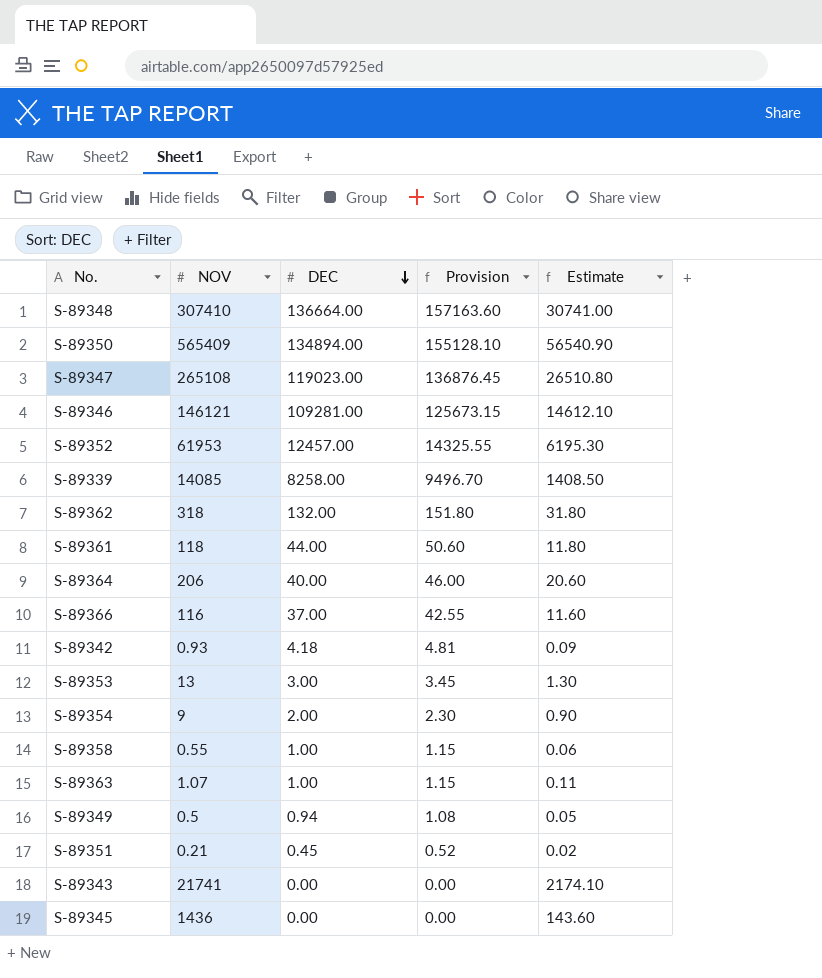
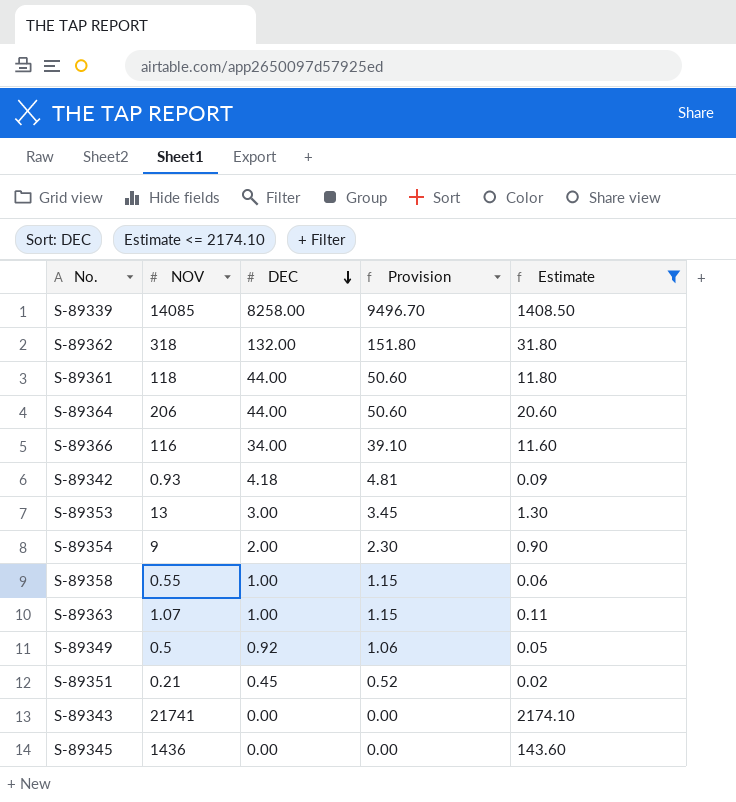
filter: none -> Estimate <= 2174.10
S-89364 | DEC: 40.00 -> 44.00
S-89364 | Provision: 46.00 -> 50.60
S-89366 | DEC: 37.00 -> 34.00
S-89366 | Provision: 42.55 -> 39.10
S-89349 | DEC: 0.94 -> 0.92
S-89349 | Provision: 1.08 -> 1.06

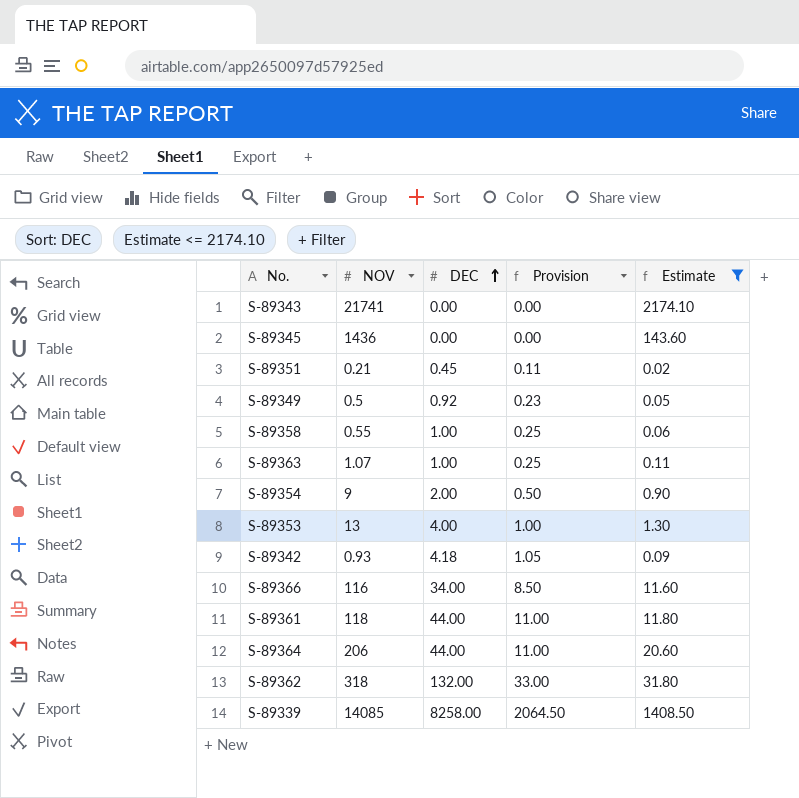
row order: DEC descending -> DEC ascending
column Provision | formula: [DEC] * 1.15 -> [DEC] * 0.25
S-89353 | DEC: 3.00 -> 4.00

